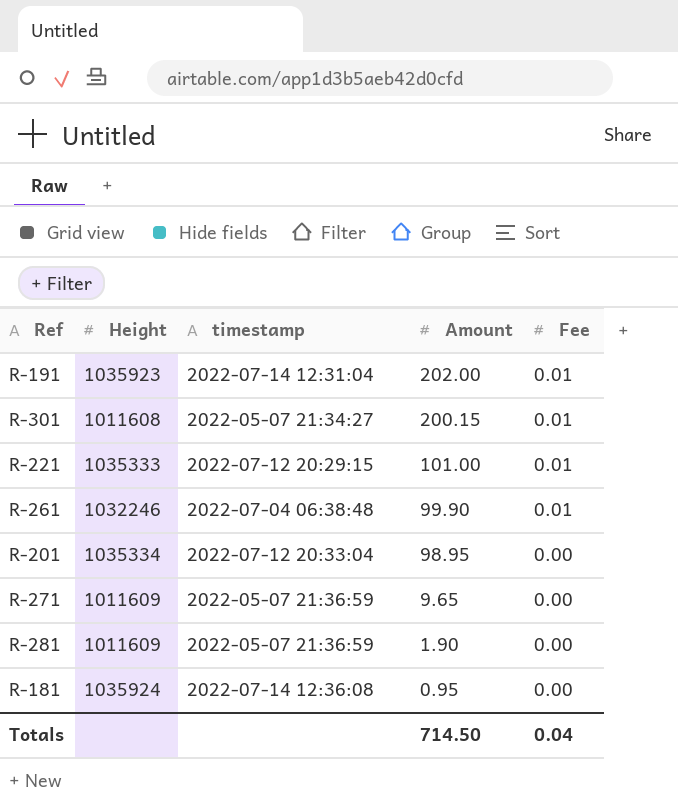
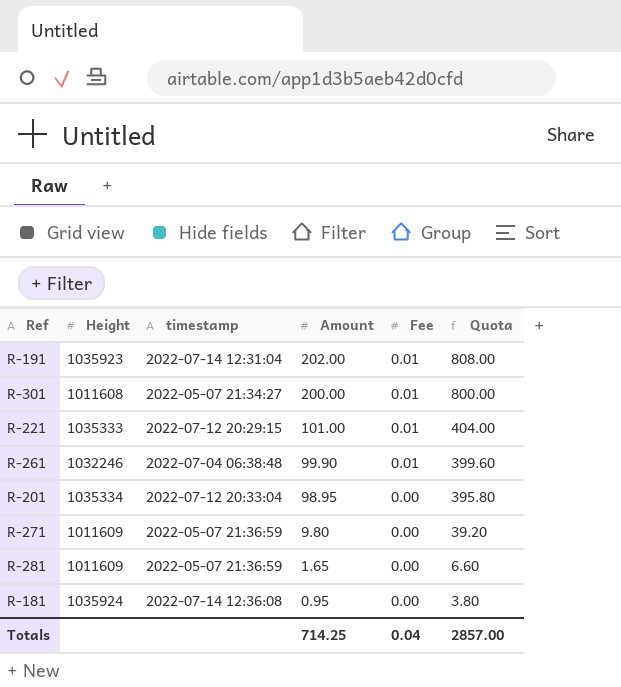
column Quota | formula: none -> [Amount] * 4
R-301 | Amount: 200.15 -> 200.00
R-271 | Amount: 9.65 -> 9.80
R-281 | Amount: 1.90 -> 1.65
Totals | Amount: 714.50 -> 714.25

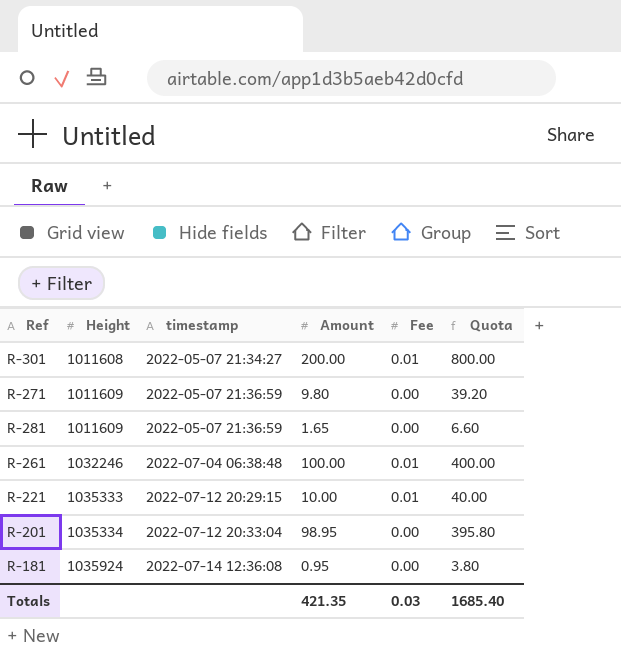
row order: Amount descending -> Height ascending
row R-191: 1035923 | 2022-07-14 12:31:04 | 202.00 | 0.01 | 808.00 -> none
R-261 | Amount: 99.90 -> 100.00
R-261 | Quota: 399.60 -> 400.00
R-221 | Amount: 101.00 -> 10.00
R-221 | Quota: 404.00 -> 40.00
Totals | Amount: 714.25 -> 421.35
Totals | Fee: 0.04 -> 0.03
Totals | Quota: 2857.00 -> 1685.40

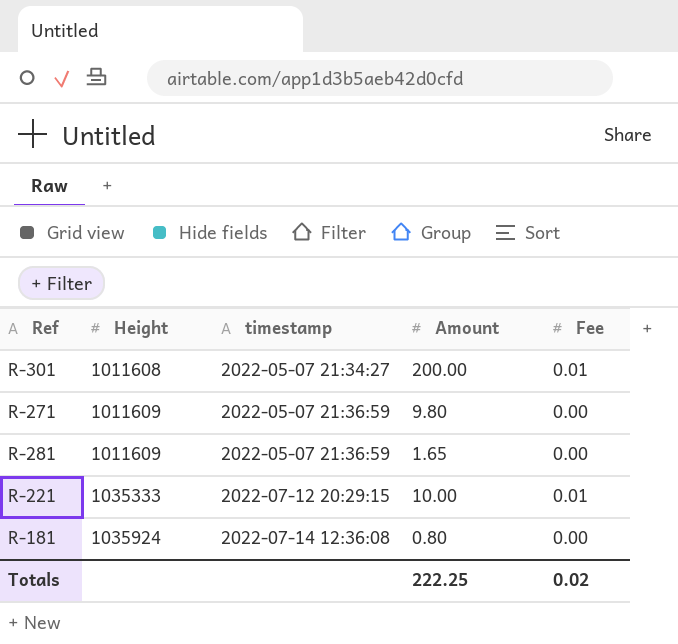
column Quota | formula: [Amount] * 4 -> none
row R-261: 1032246 | 2022-07-04 06:38:48 | 100.00 | 0.01 | 400.00 -> none
row R-201: 1035334 | 2022-07-12 20:33:04 | 98.95 | 0.00 | 395.80 -> none
R-181 | Amount: 0.95 -> 0.80
Totals | Amount: 421.35 -> 222.25
Totals | Fee: 0.03 -> 0.02

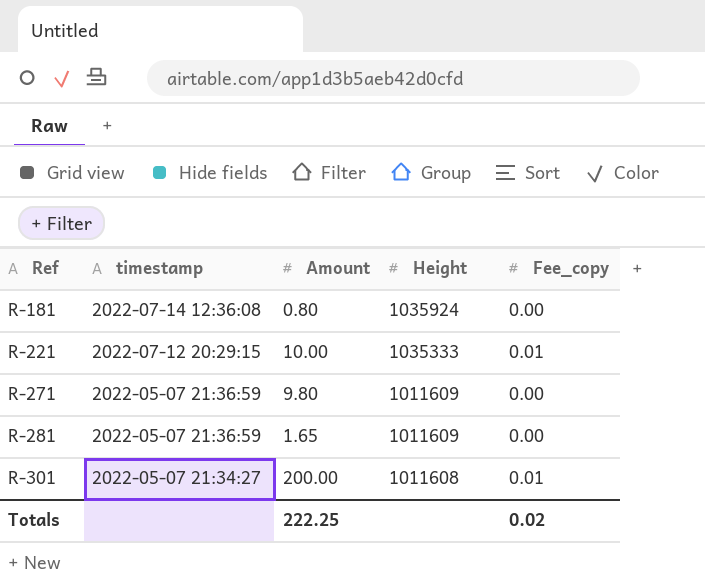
row order: Height ascending -> Ref ascending
column Height | position: 2 -> 4
column name: Fee -> Fee_copy

